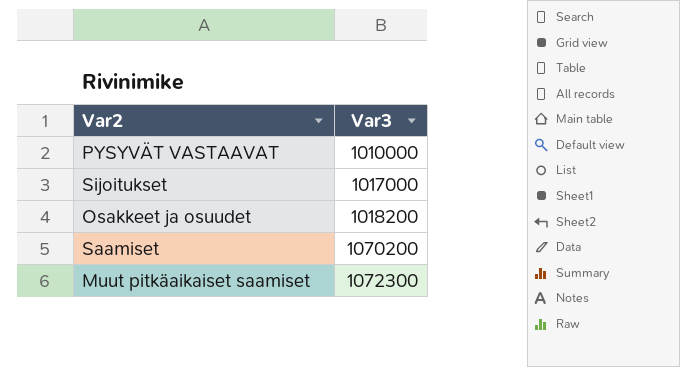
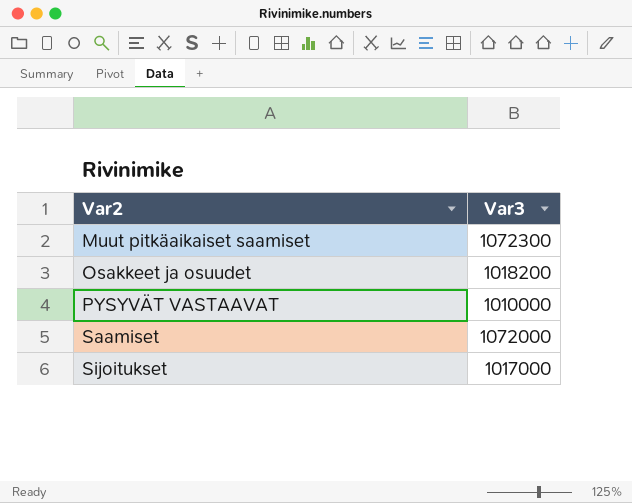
row order: Var3 ascending -> Var2 ascending
Saamiset | Var3: 1070200 -> 1072000

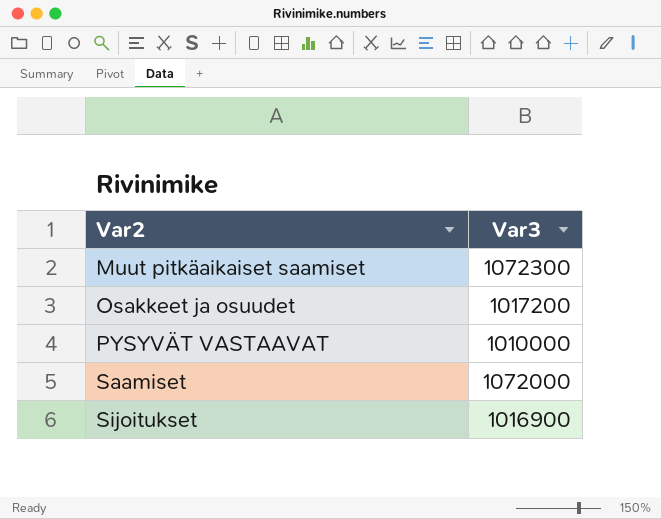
Osakkeet ja osuudet | Var3: 1018200 -> 1017200
Sijoitukset | Var3: 1017000 -> 1016900

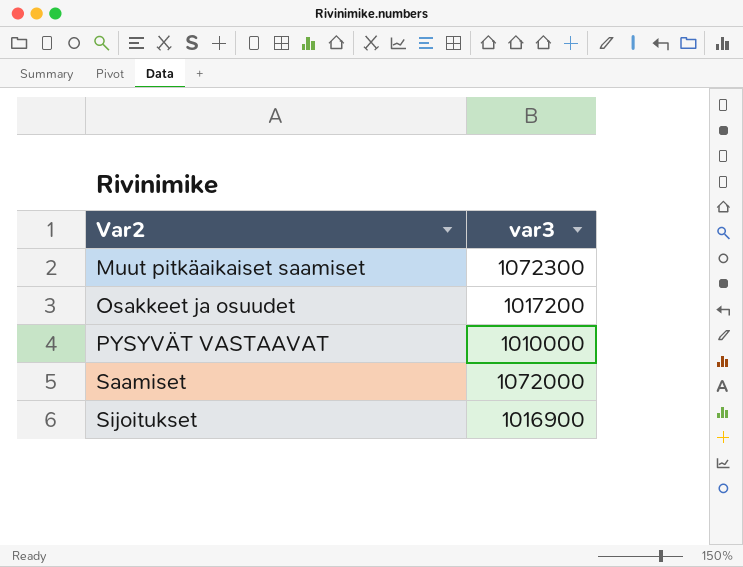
column name: Var3 -> var3

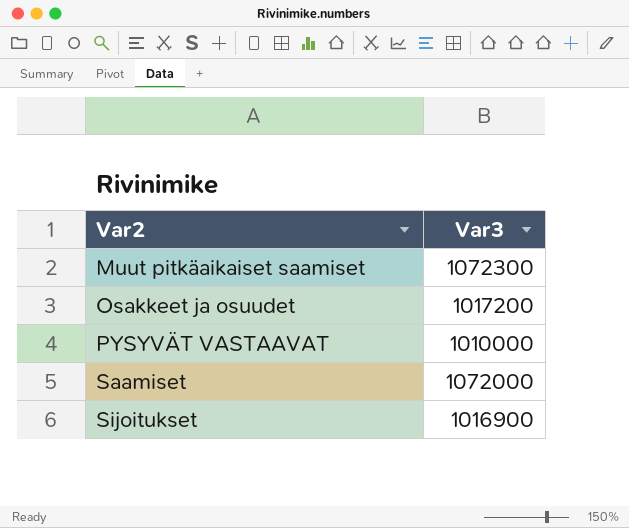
column name: var3 -> Var3

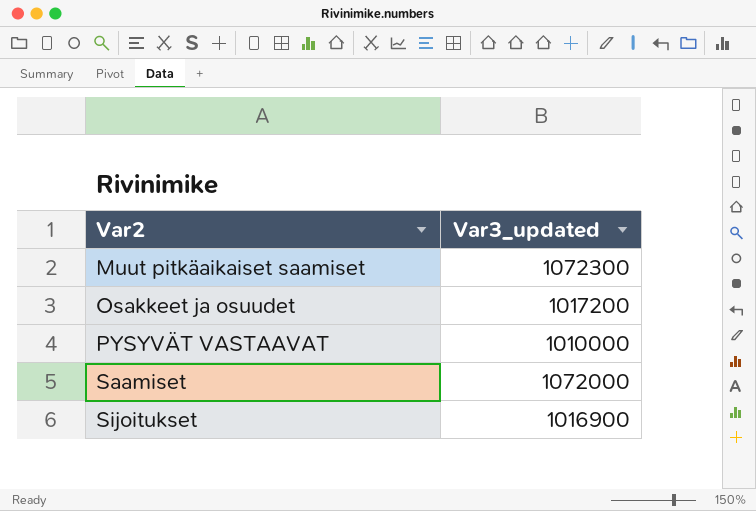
column name: Var3 -> Var3_updated

